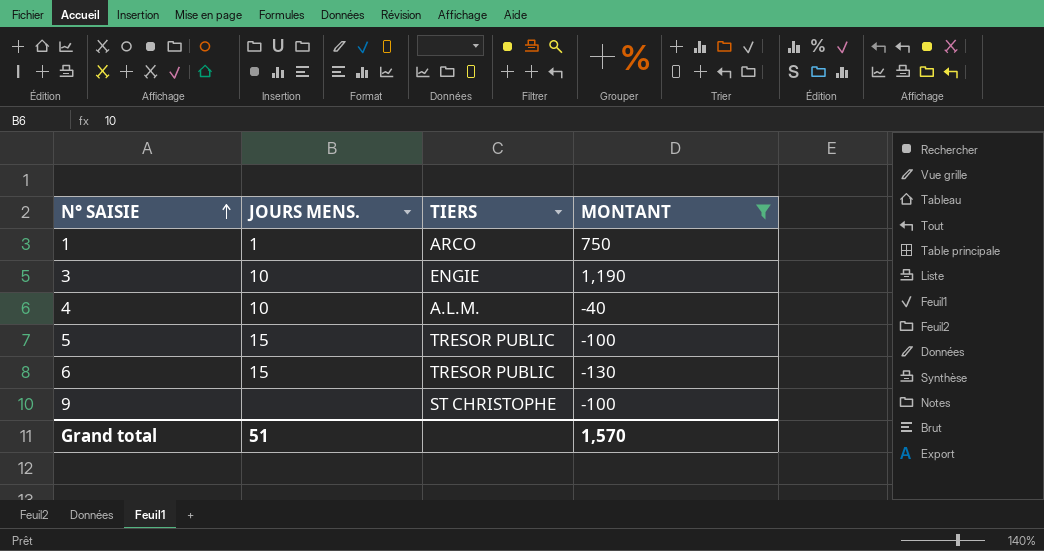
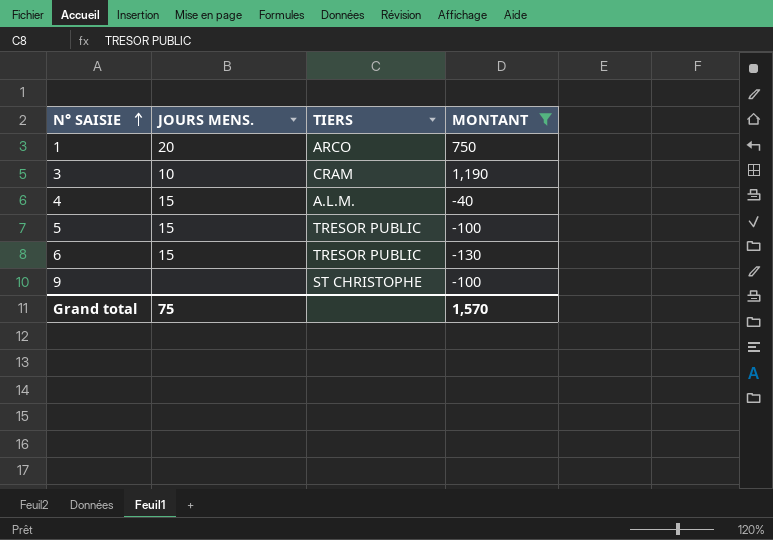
1 | JOURS MENS.: 1 -> 20
3 | TIERS: ENGIE -> CRAM
4 | JOURS MENS.: 10 -> 15
Grand total | JOURS MENS.: 51 -> 75

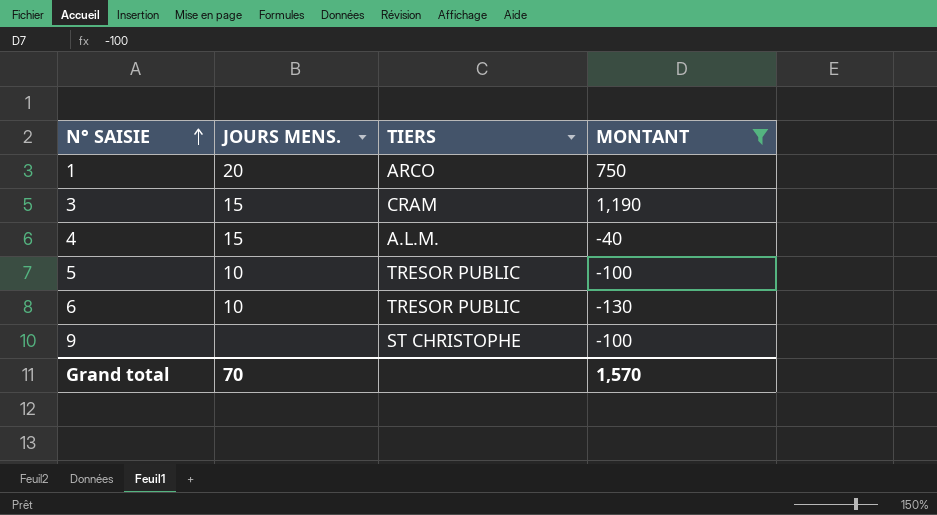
3 | JOURS MENS.: 10 -> 15
5 | JOURS MENS.: 15 -> 10
6 | JOURS MENS.: 15 -> 10
Grand total | JOURS MENS.: 75 -> 70

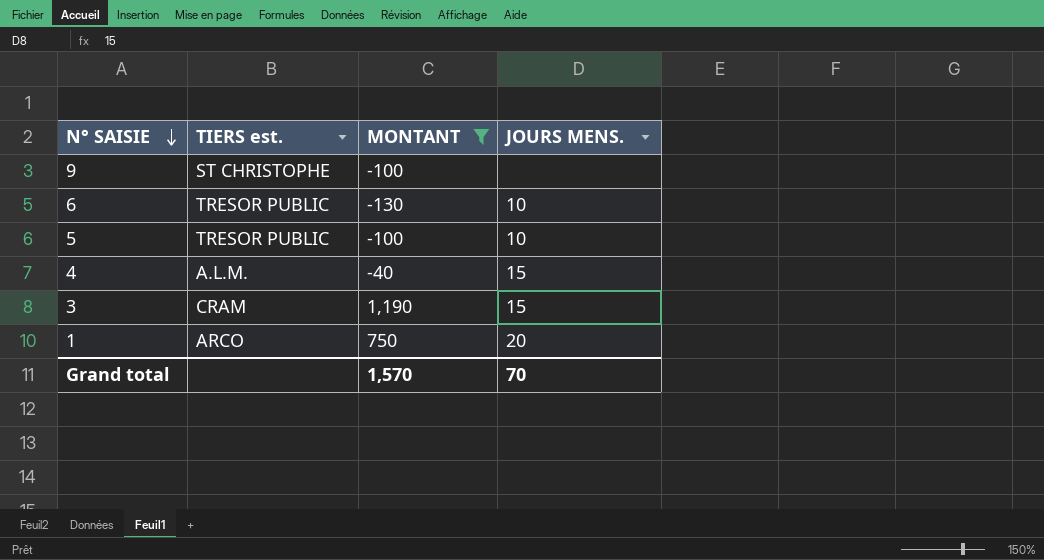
row order: N° SAISIE ascending -> N° SAISIE descending
column name: TIERS -> TIERS est.
column JOURS MENS. | position: 2 -> 4

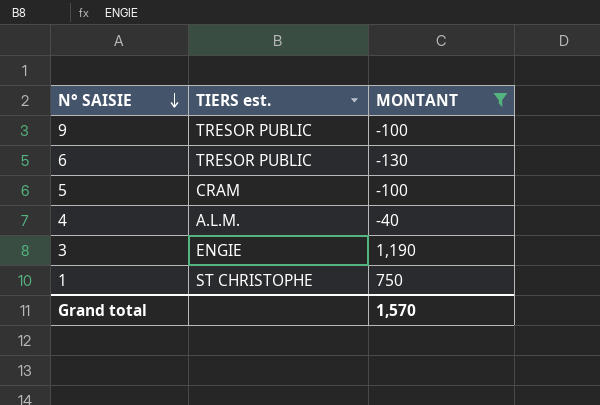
column JOURS MENS. | position: 4 -> none
9 | TIERS est.: ST CHRISTOPHE -> TRESOR PUBLIC
5 | TIERS est.: TRESOR PUBLIC -> CRAM
3 | TIERS est.: CRAM -> ENGIE
1 | TIERS est.: ARCO -> ST CHRISTOPHE

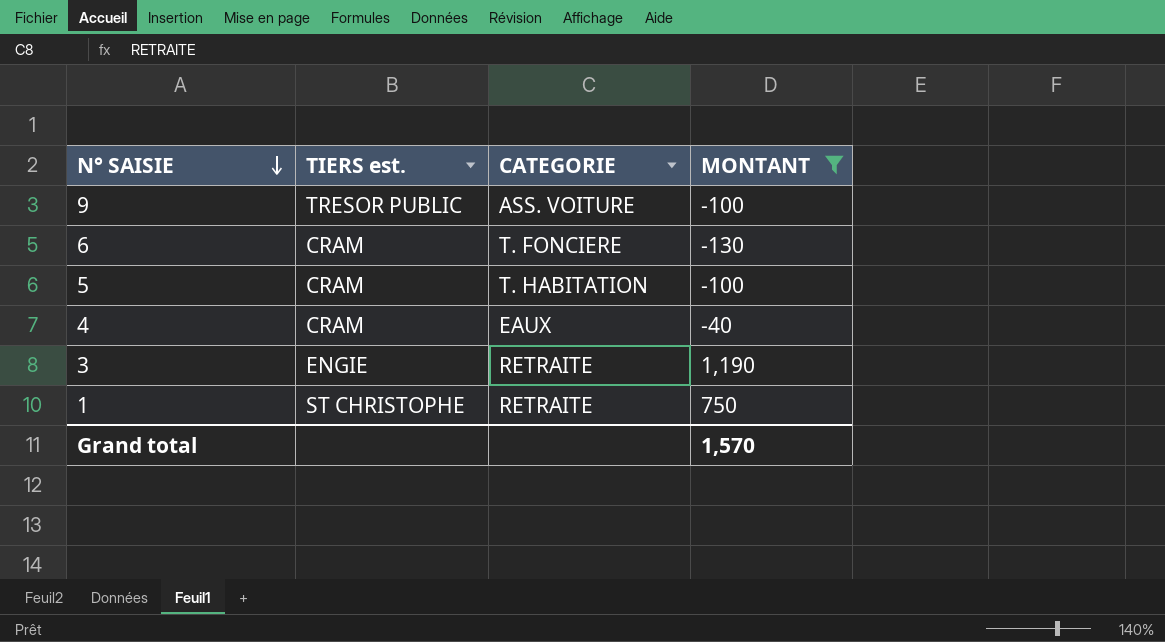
column CATEGORIE | position: none -> 3
6 | TIERS est.: TRESOR PUBLIC -> CRAM
4 | TIERS est.: A.L.M. -> CRAM

